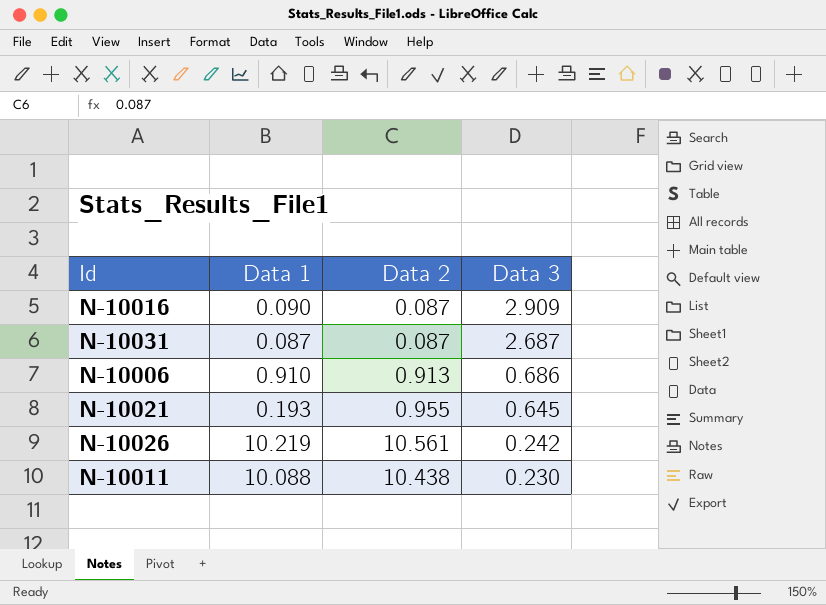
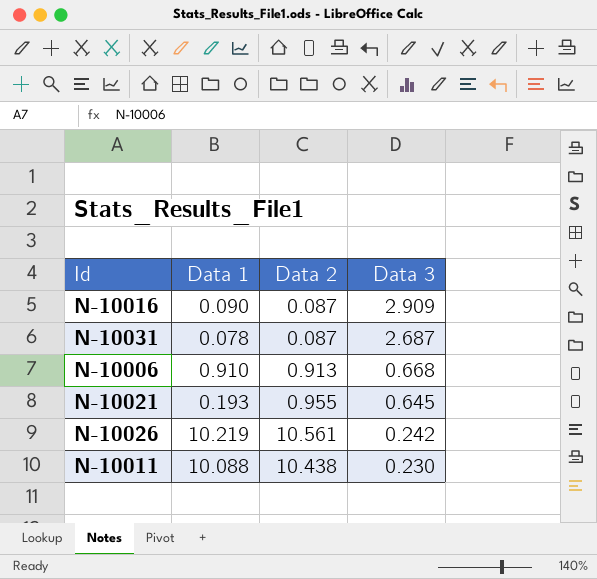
N-10031 | Data 1: 0.087 -> 0.078
N-10006 | Data 3: 0.686 -> 0.668

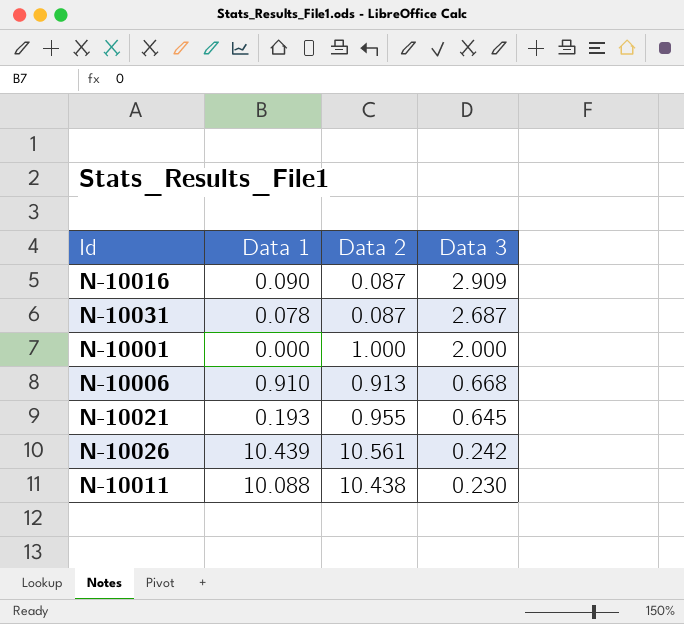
row N-10001: none -> 0.000 | 1.000 | 2.000
N-10026 | Data 1: 10.219 -> 10.439

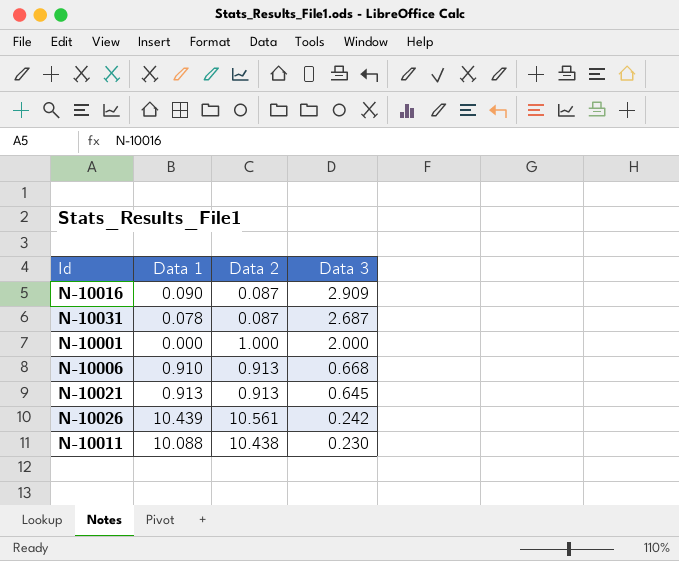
N-10021 | Data 1: 0.193 -> 0.913
N-10021 | Data 2: 0.955 -> 0.913

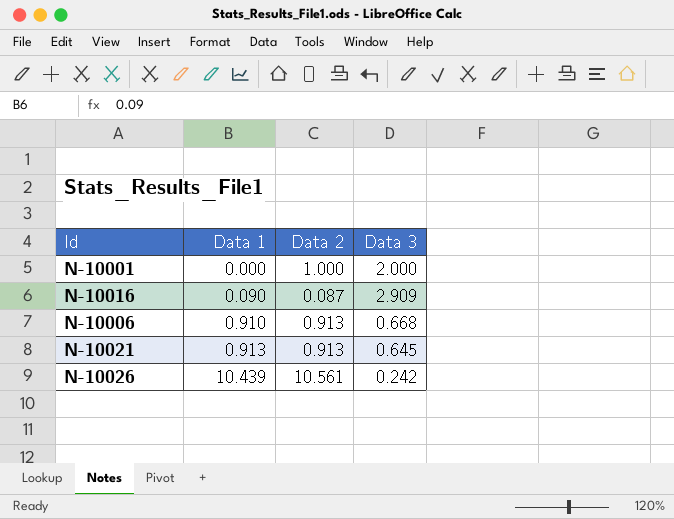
row order: Data 3 descending -> Data 1 ascending
row N-10031: 0.078 | 0.087 | 2.687 -> none
row N-10011: 10.088 | 10.438 | 0.230 -> none

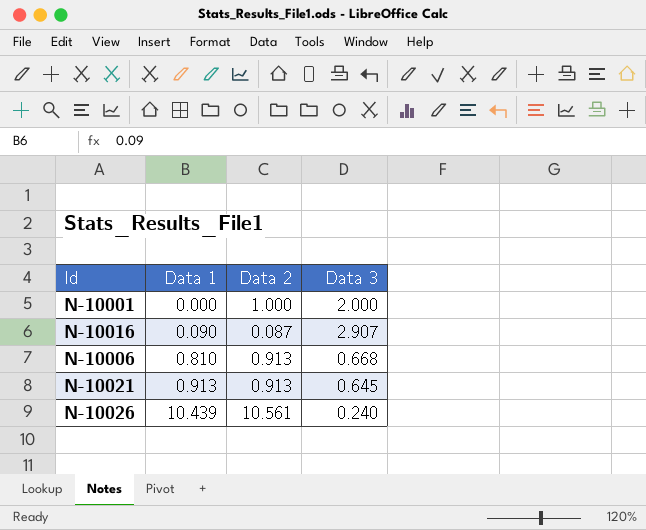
N-10016 | Data 3: 2.909 -> 2.907
N-10006 | Data 1: 0.910 -> 0.810
N-10026 | Data 3: 0.242 -> 0.240

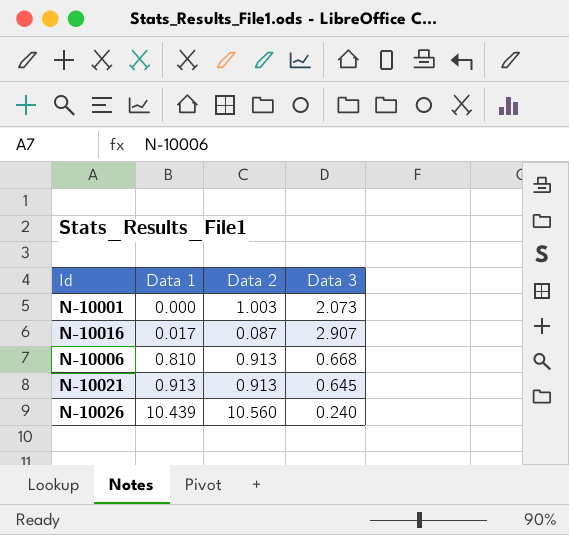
N-10001 | Data 2: 1.000 -> 1.003
N-10001 | Data 3: 2.000 -> 2.073
N-10016 | Data 1: 0.090 -> 0.017
N-10026 | Data 2: 10.561 -> 10.560

